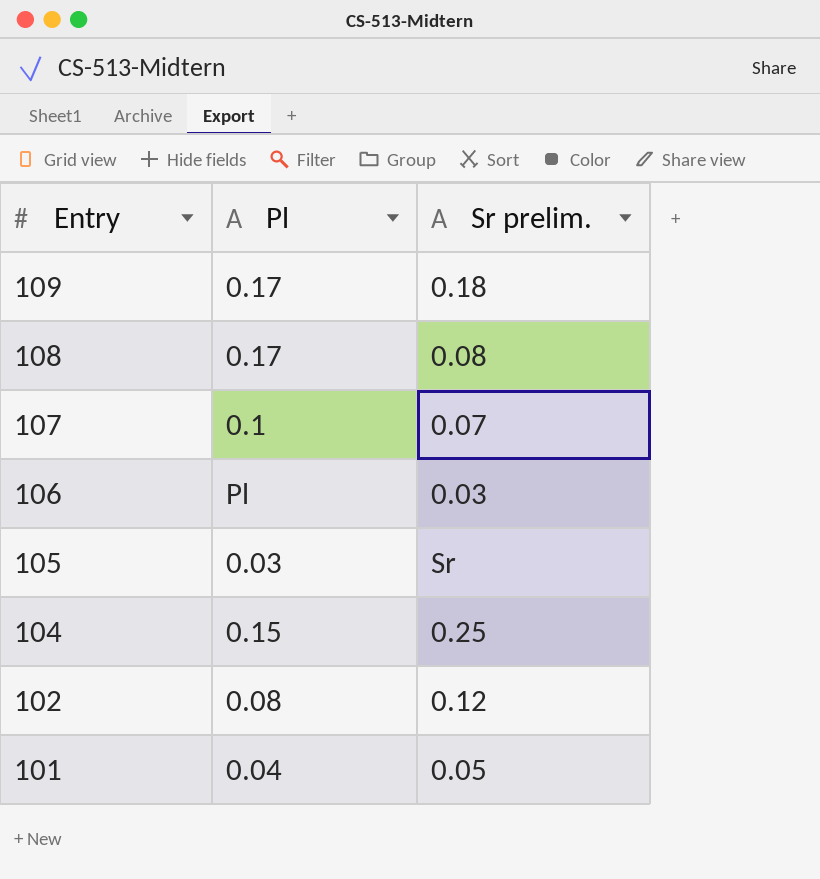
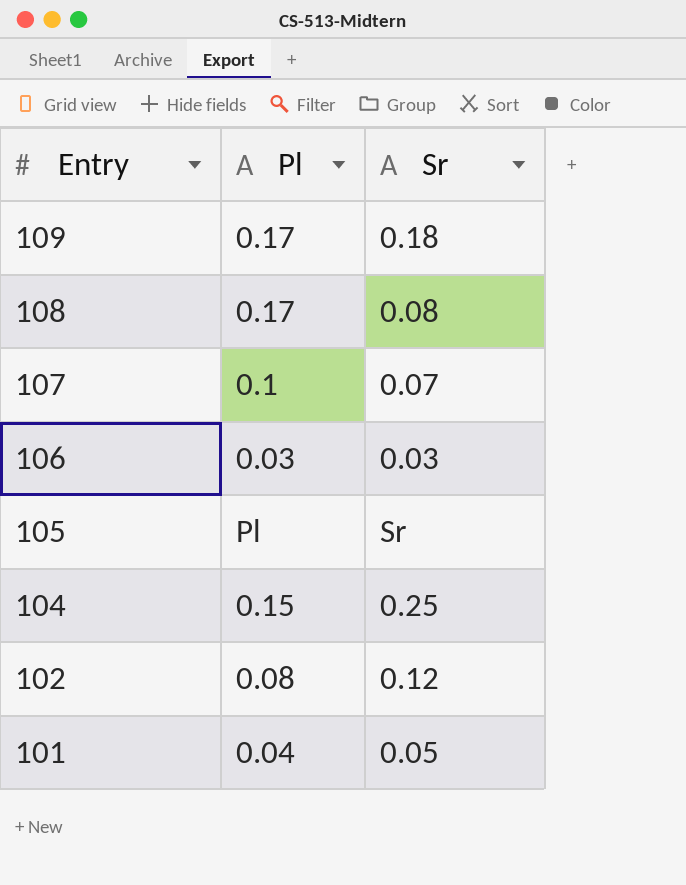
column name: Sr prelim. -> Sr
106 | Pl: Pl -> 0.03
105 | Pl: 0.03 -> Pl

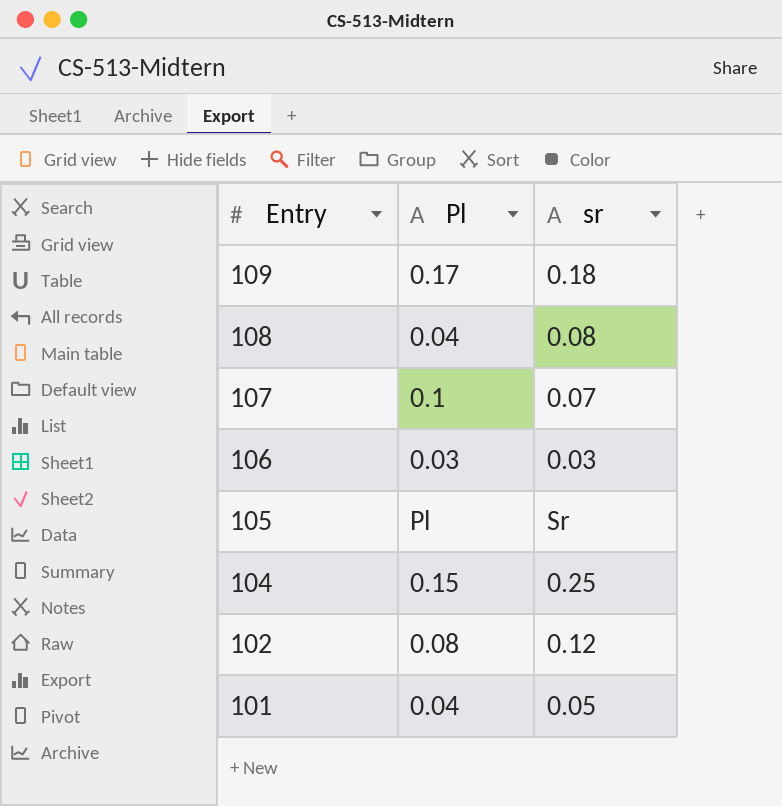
column name: Sr -> sr
108 | Pl: 0.17 -> 0.04

